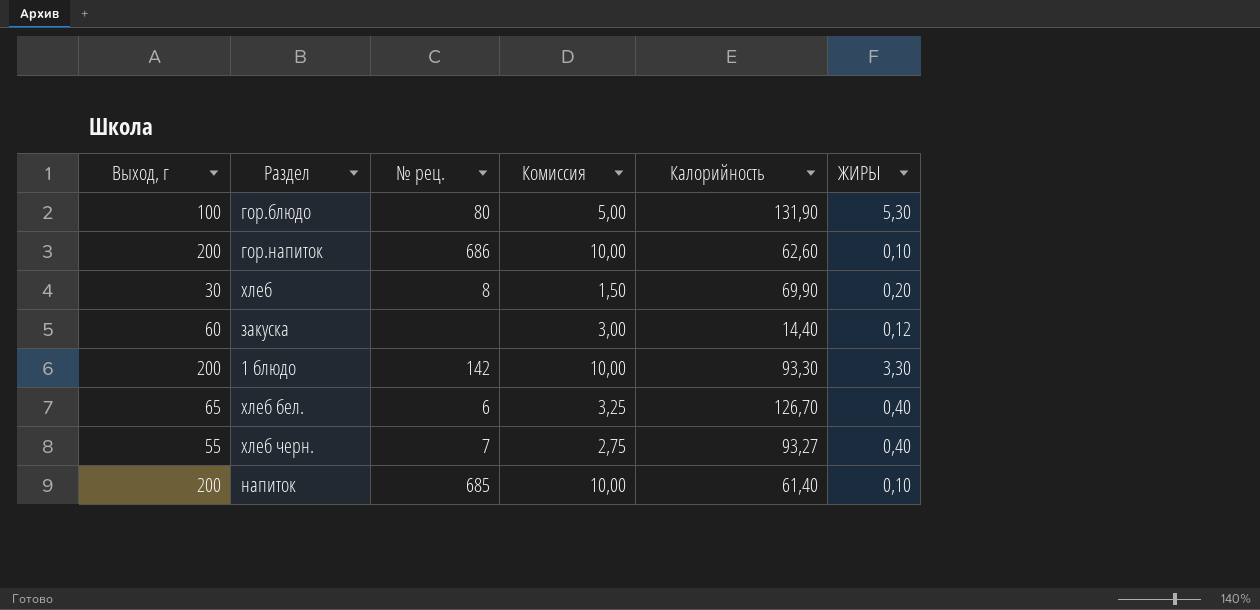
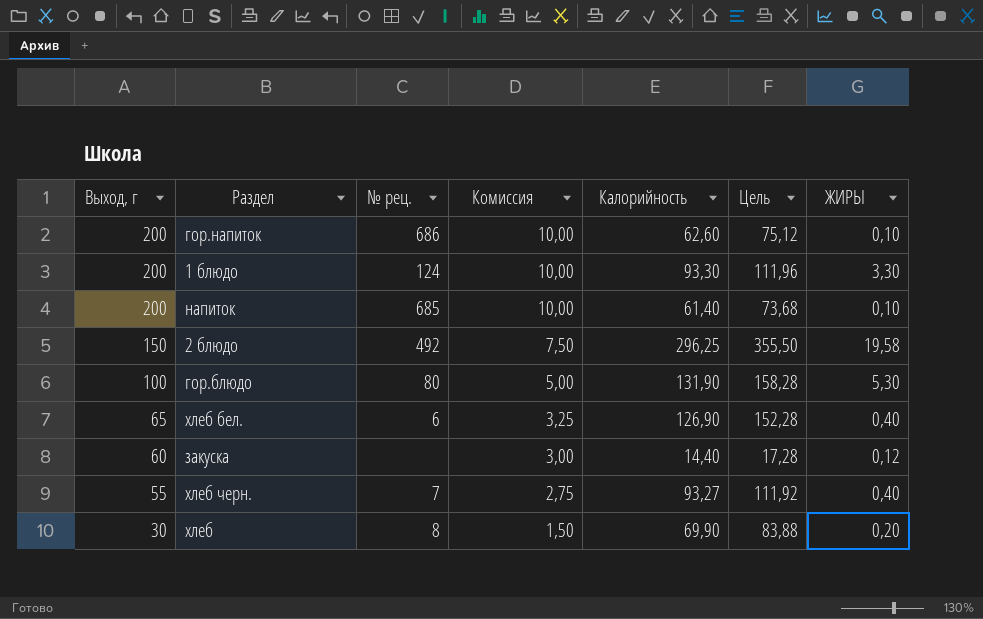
row order: none -> Выход, г descending
column Цель | formula: none -> [Калорийность] * 1,2
1 блюдо | № рец.: 142 -> 124
row 2 блюдо: none -> 150 | 492 | 7,50 | 296,25 | 355,50 | 19,58
хлеб бел. | Калорийность: 126,70 -> 126,90

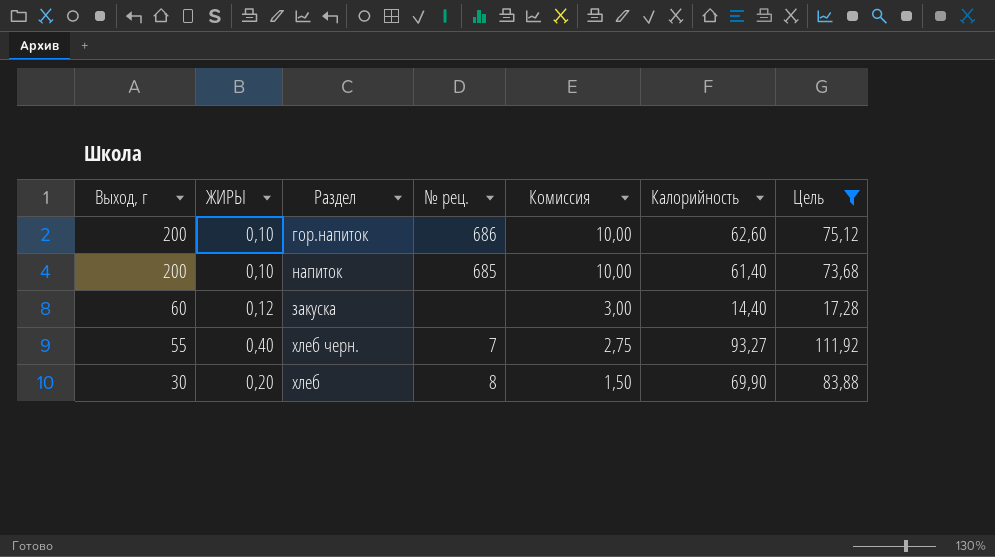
filter: none -> Цель <= 111,92
column ЖИРЫ | position: 7 -> 2

